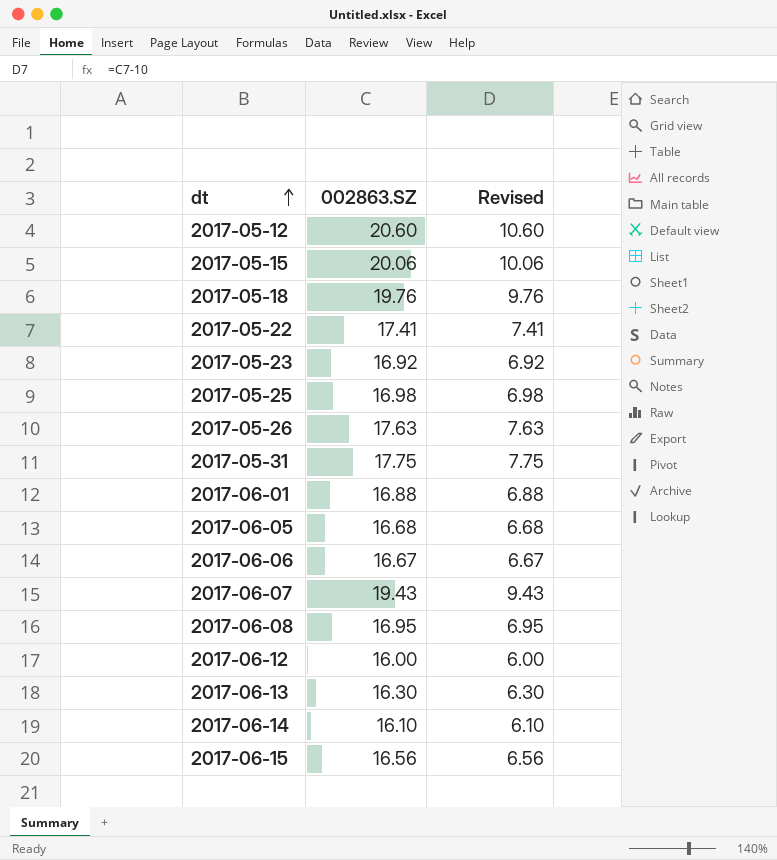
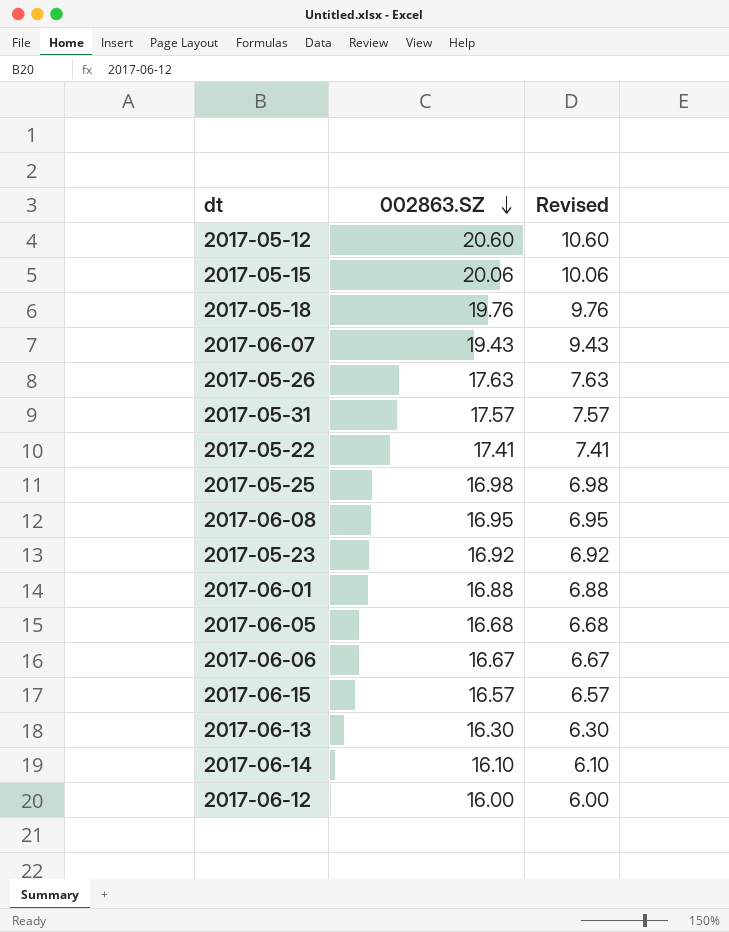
row order: dt ascending -> 002863.SZ descending
2017-05-31 | 002863.SZ: 17.75 -> 17.57
2017-05-31 | Revised: 7.75 -> 7.57
2017-06-15 | 002863.SZ: 16.56 -> 16.57
2017-06-15 | Revised: 6.56 -> 6.57

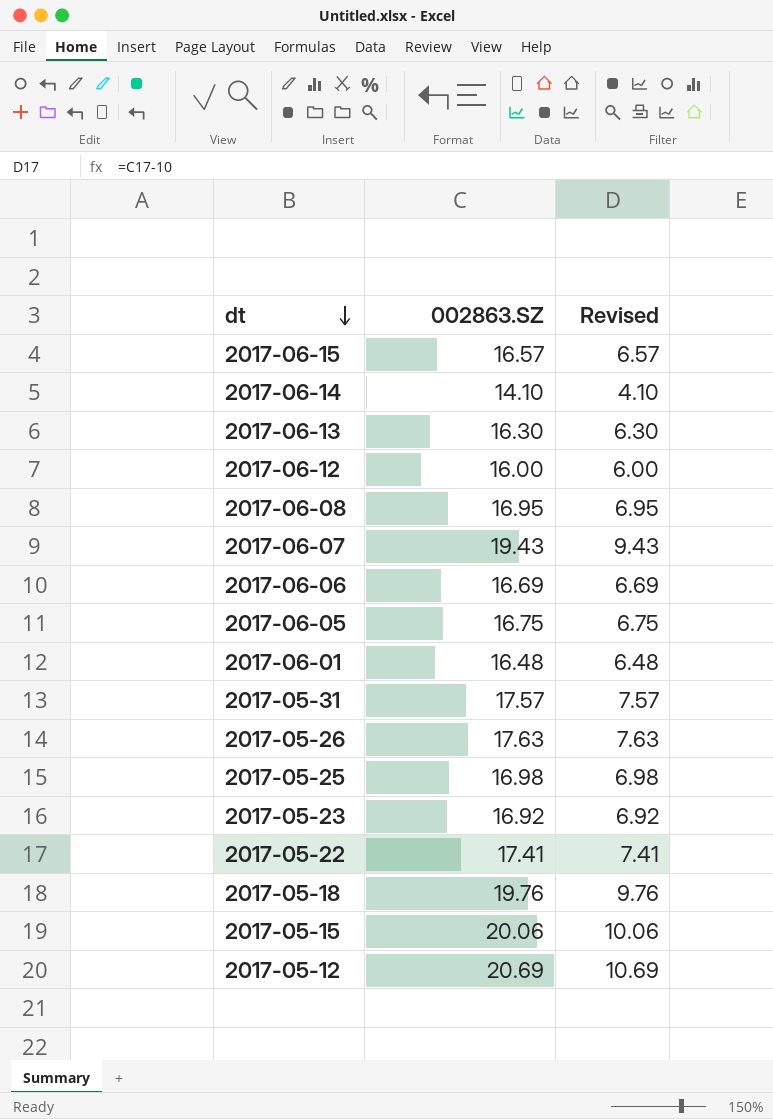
row order: 002863.SZ descending -> dt descending
2017-06-14 | 002863.SZ: 16.10 -> 14.10
2017-06-14 | Revised: 6.10 -> 4.10
2017-06-06 | 002863.SZ: 16.67 -> 16.69
2017-06-06 | Revised: 6.67 -> 6.69
2017-06-05 | 002863.SZ: 16.68 -> 16.75
2017-06-05 | Revised: 6.68 -> 6.75
2017-06-01 | 002863.SZ: 16.88 -> 16.48
2017-06-01 | Revised: 6.88 -> 6.48
2017-05-12 | 002863.SZ: 20.60 -> 20.69
2017-05-12 | Revised: 10.60 -> 10.69

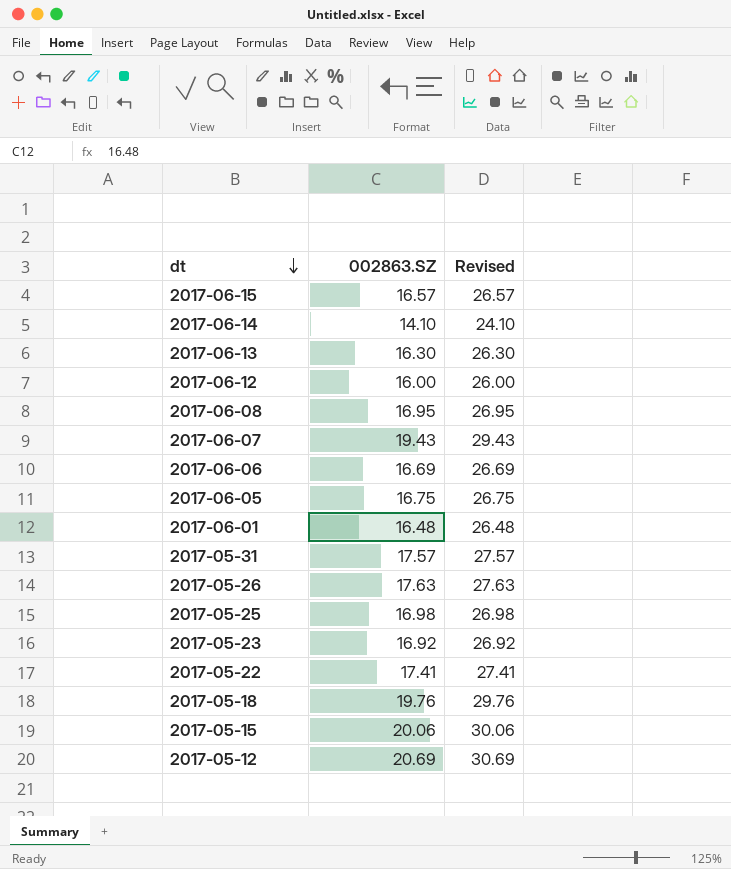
column Revised | formula: [002863.SZ] - 10 -> [002863.SZ] + 10

